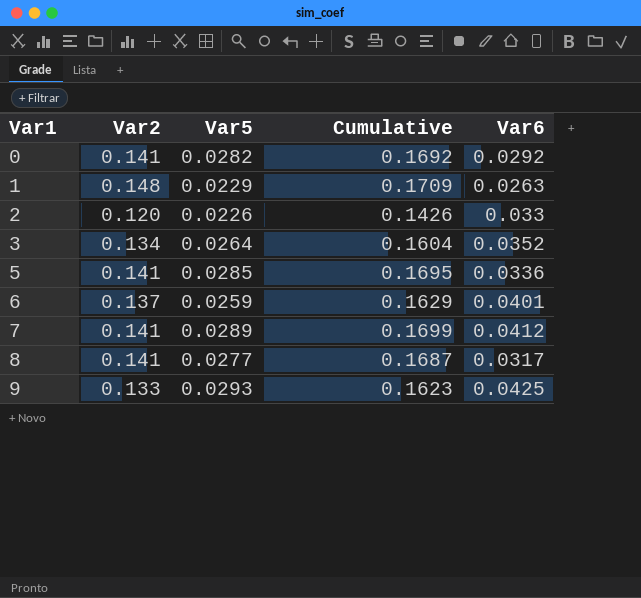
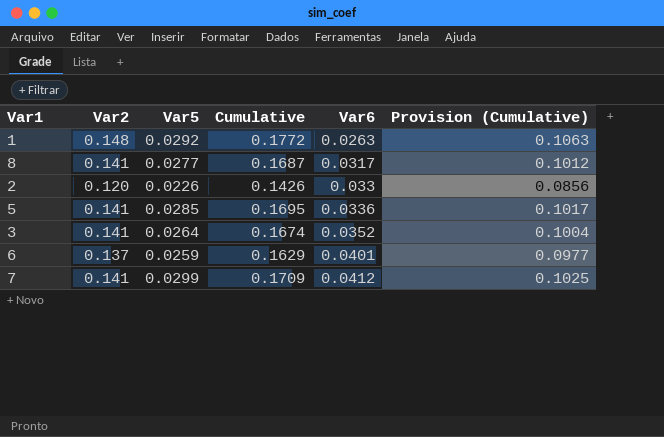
row order: Var1 ascending -> Var6 ascending
column Provision (Cumulative) | formula: none -> [Cumulative] * 0.6
row 0: 0.141 | 0.0282 | 0.1692 | 0.0292 -> none
row 9: 0.133 | 0.0293 | 0.1623 | 0.0425 -> none
1 | Var5: 0.0229 -> 0.0292
1 | Cumulative: 0.1709 -> 0.1772
3 | Var2: 0.134 -> 0.141
3 | Cumulative: 0.1604 -> 0.1674
7 | Var5: 0.0289 -> 0.0299
7 | Cumulative: 0.1699 -> 0.1709

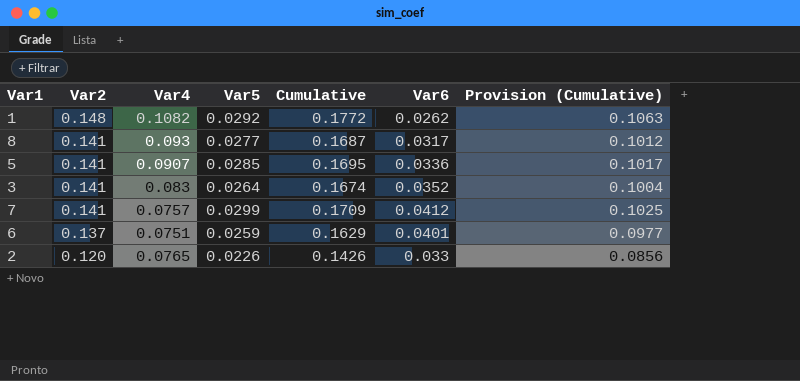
row order: Var6 ascending -> Var2 descending
column Var4 | position: none -> 3
1 | Var6: 0.0263 -> 0.0262

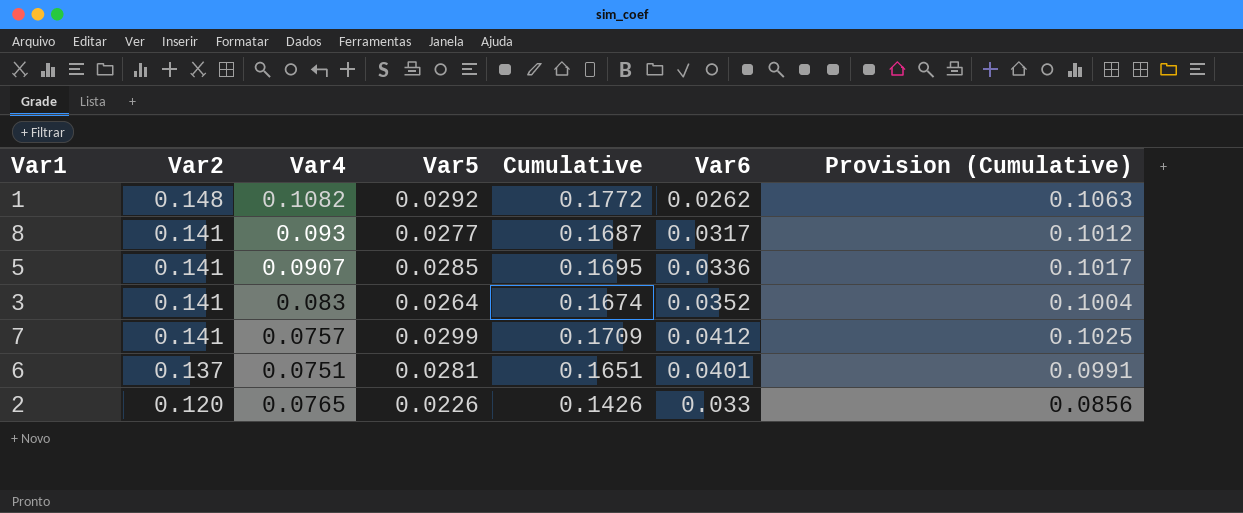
6 | Var5: 0.0259 -> 0.0281
6 | Cumulative: 0.1629 -> 0.1651
6 | Provision (Cumulative): 0.0977 -> 0.0991

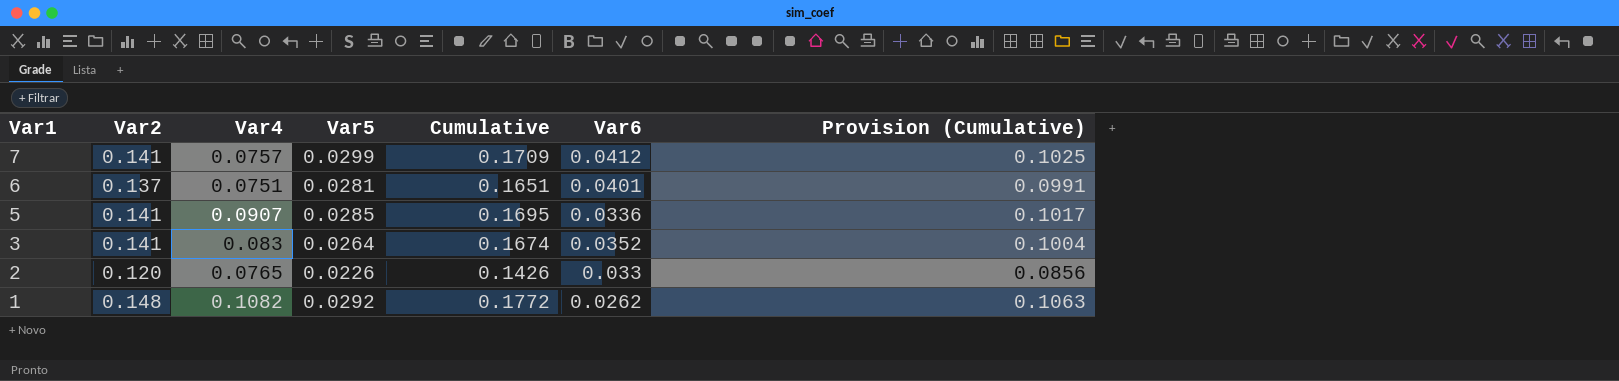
row order: Var2 descending -> Var1 descending
row 8: 0.141 | 0.093 | 0.0277 | 0.1687 | 0.0317 | 0.1012 -> none

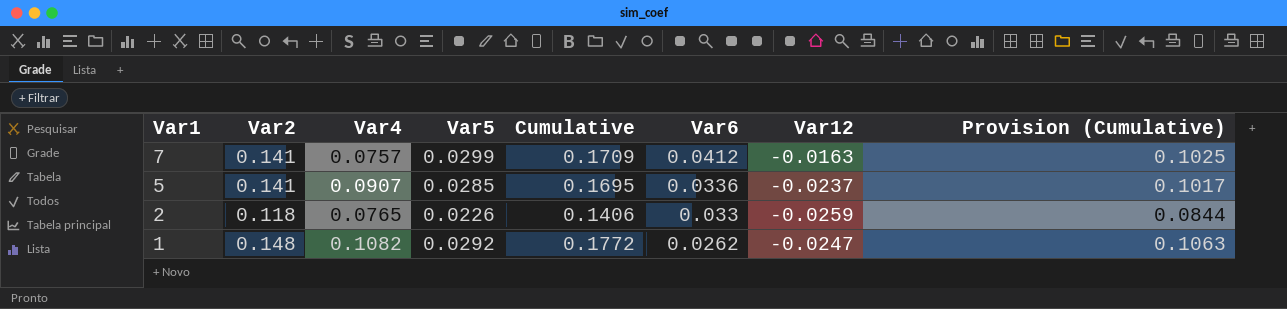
column Var12 | position: none -> 7
row 6: 0.137 | 0.0751 | 0.0281 | 0.1651 | 0.0401 | 0.0991 -> none
row 3: 0.141 | 0.083 | 0.0264 | 0.1674 | 0.0352 | 0.1004 -> none
2 | Var2: 0.120 -> 0.118
2 | Cumulative: 0.1426 -> 0.1406
2 | Provision (Cumulative): 0.0856 -> 0.0844

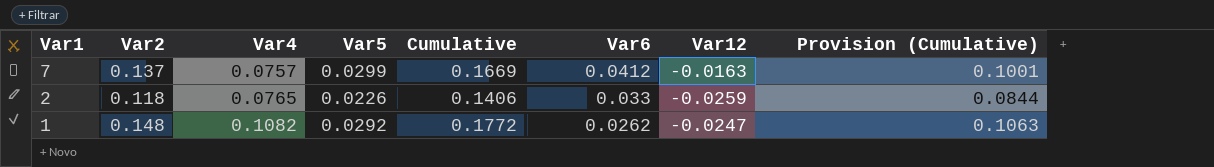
row 5: 0.141 | 0.0907 | 0.0285 | 0.1695 | 0.0336 | -0.0237 | 0.1017 -> none
7 | Var2: 0.141 -> 0.137
7 | Cumulative: 0.1709 -> 0.1669
7 | Provision (Cumulative): 0.1025 -> 0.1001

